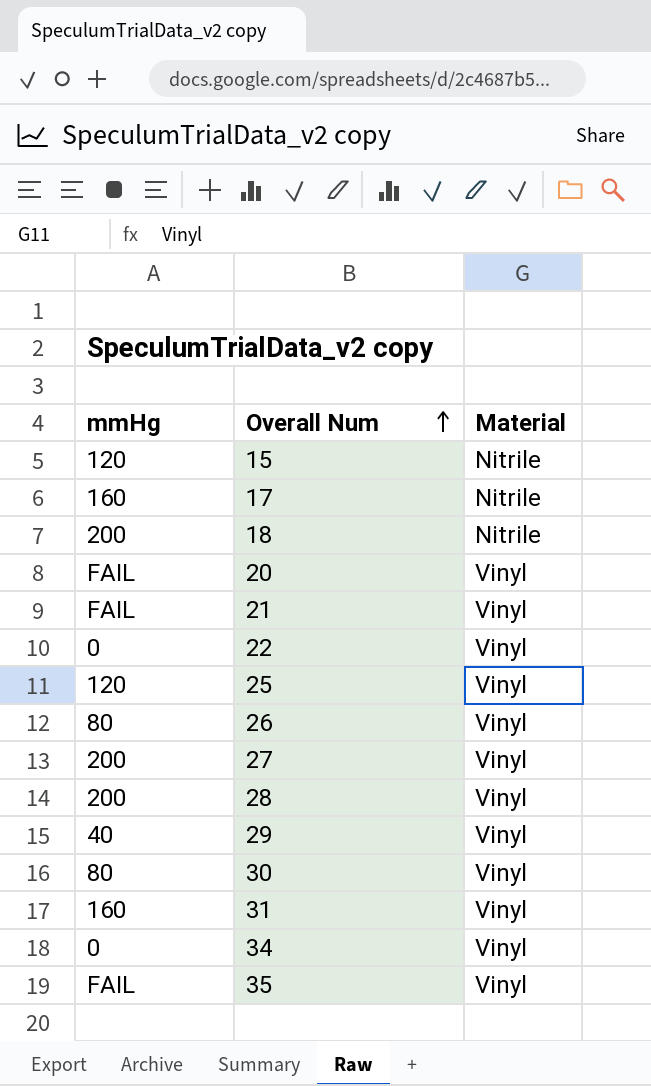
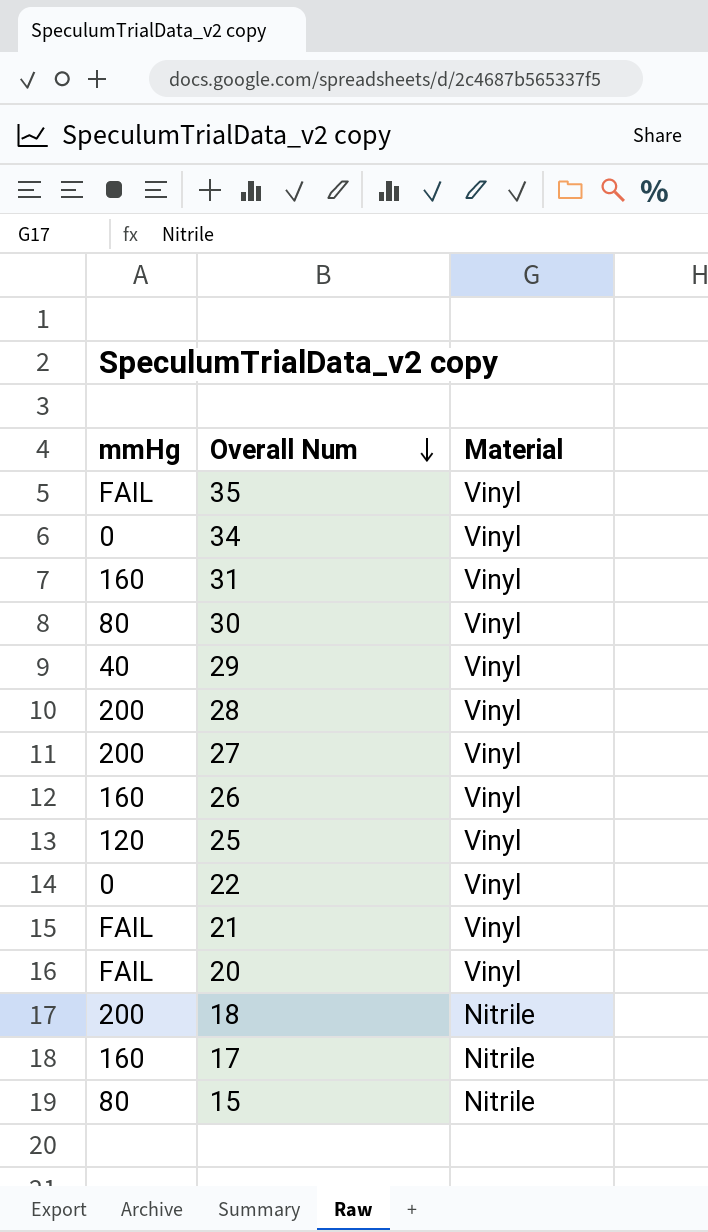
row order: Overall Num ascending -> Overall Num descending
26 | mmHg: 80 -> 160
15 | mmHg: 120 -> 80

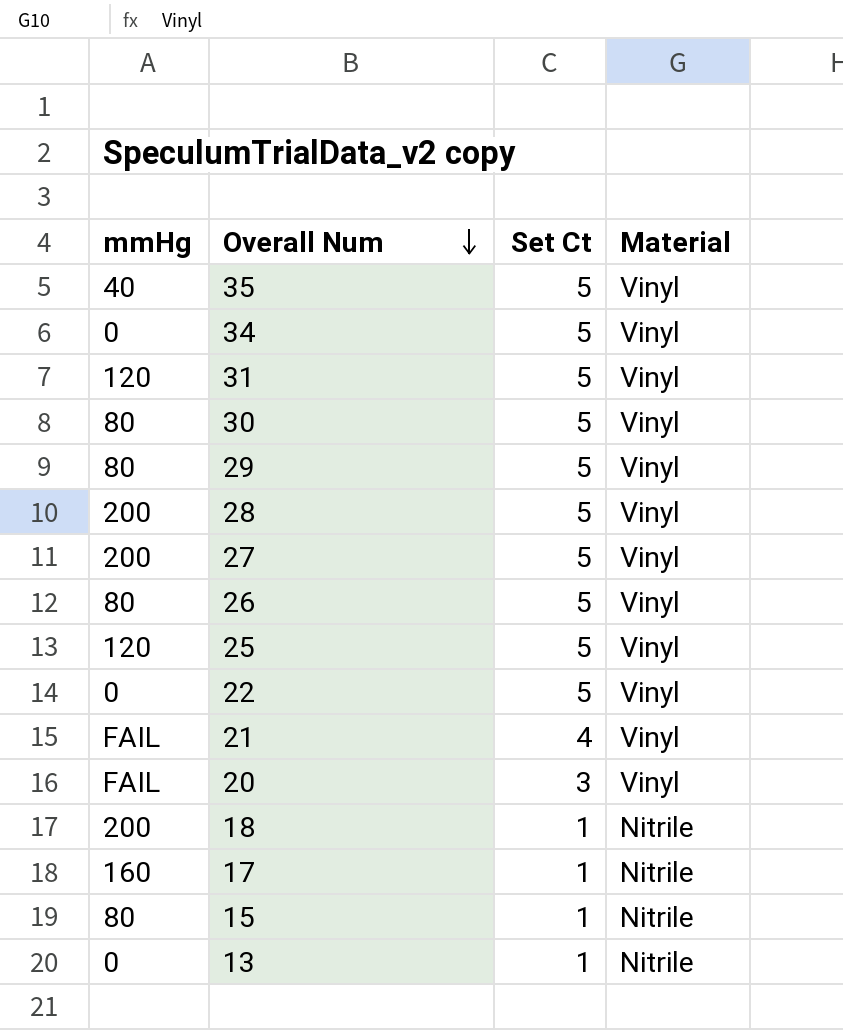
column Set Ct | position: none -> 3
35 | mmHg: FAIL -> 40
31 | mmHg: 160 -> 120
29 | mmHg: 40 -> 80
26 | mmHg: 160 -> 80
row 13: none -> 0 | 1 | Nitrile

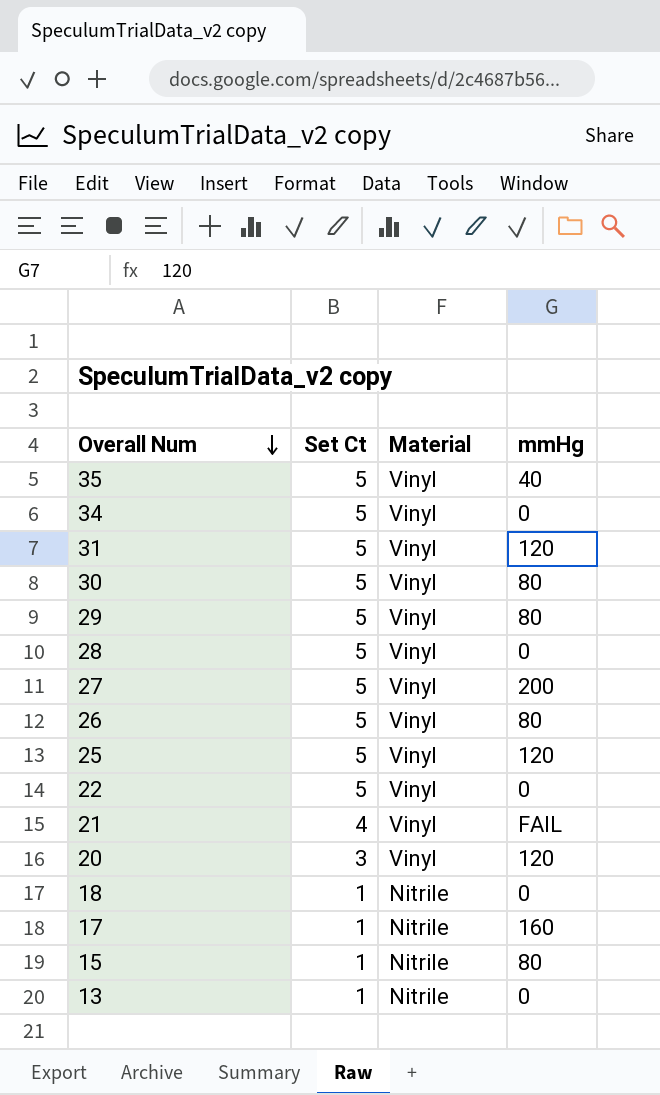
column mmHg | position: 1 -> 4
28 | mmHg: 200 -> 0
20 | mmHg: FAIL -> 120
18 | mmHg: 200 -> 0

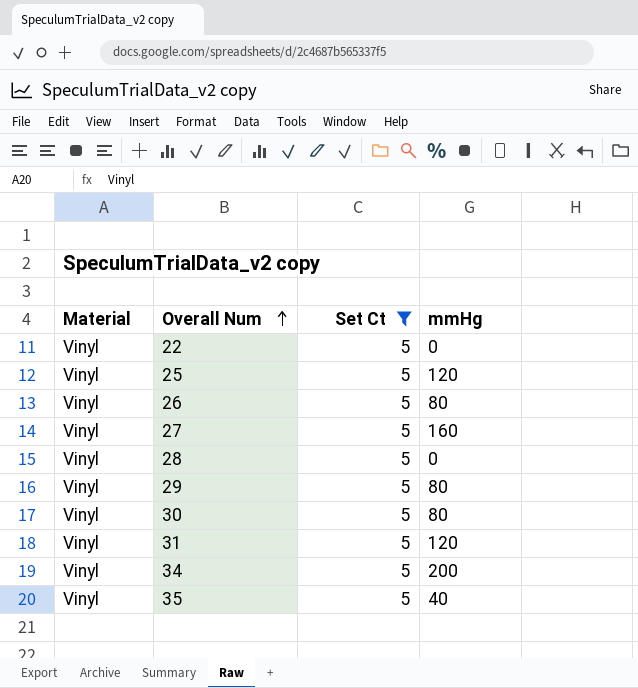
filter: none -> Set Ct = 5
row order: Overall Num descending -> Overall Num ascending
column Material | position: 3 -> 1
27 | mmHg: 200 -> 160
34 | mmHg: 0 -> 200

